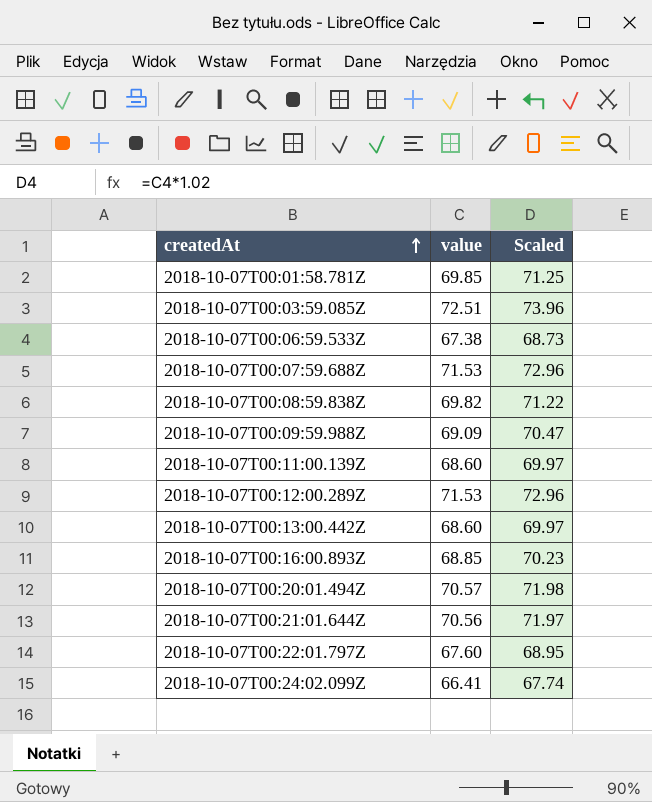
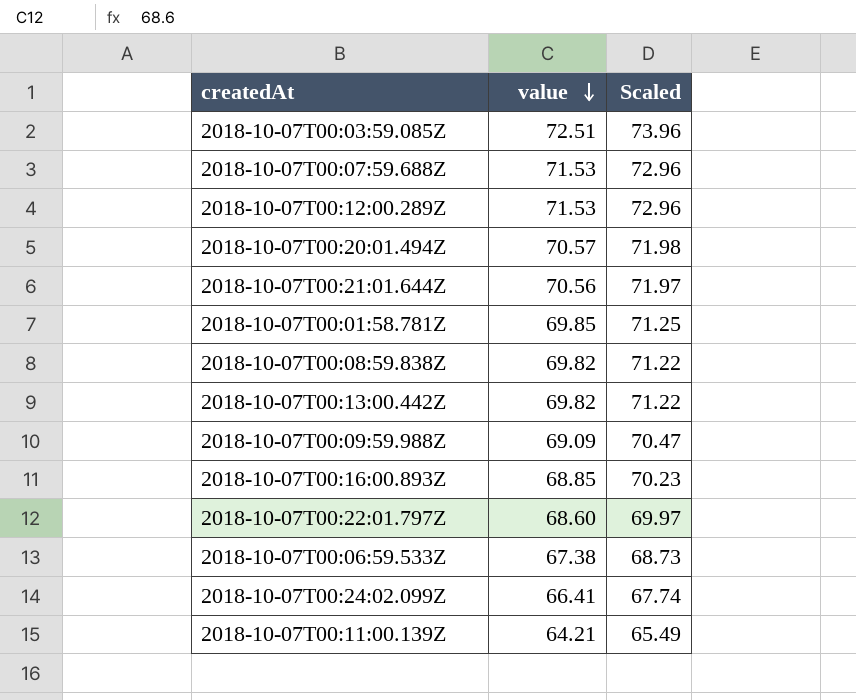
row order: createdAt ascending -> value descending
2018-10-07T00:13:00.442Z | value: 68.60 -> 69.82
2018-10-07T00:13:00.442Z | Scaled: 69.97 -> 71.22
2018-10-07T00:22:01.797Z | value: 67.60 -> 68.60
2018-10-07T00:22:01.797Z | Scaled: 68.95 -> 69.97
2018-10-07T00:11:00.139Z | value: 68.60 -> 64.21
2018-10-07T00:11:00.139Z | Scaled: 69.97 -> 65.49

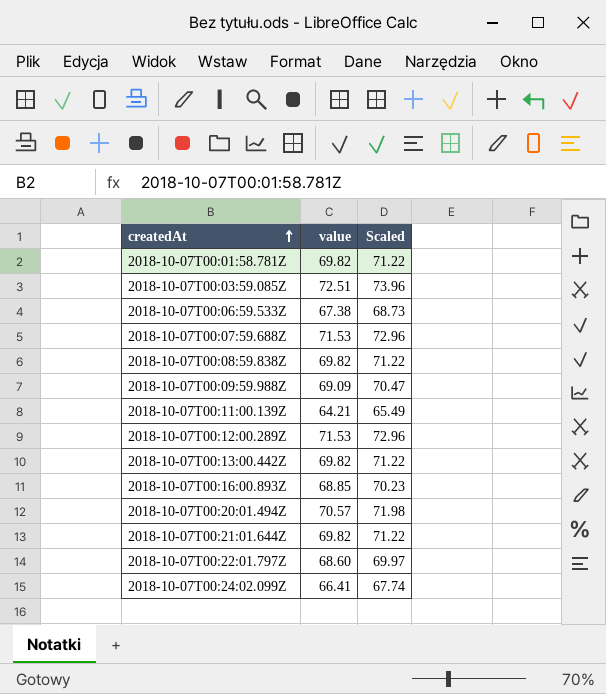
row order: value descending -> createdAt ascending
2018-10-07T00:01:58.781Z | value: 69.85 -> 69.82
2018-10-07T00:01:58.781Z | Scaled: 71.25 -> 71.22
2018-10-07T00:21:01.644Z | value: 70.56 -> 69.82
2018-10-07T00:21:01.644Z | Scaled: 71.97 -> 71.22

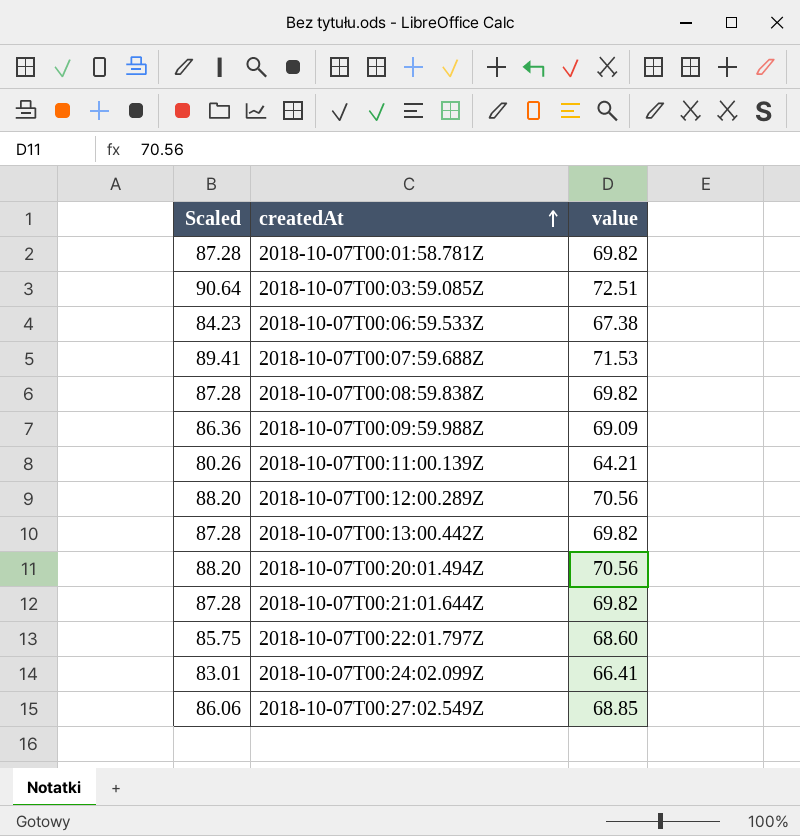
column Scaled | formula: [value] * 1.02 -> [value] * 1.25
column Scaled | position: 3 -> 1
row 2018-10-07T00:16:00.893Z: 68.85 | 70.23 -> none
2018-10-07T00:12:00.289Z | value: 71.53 -> 70.56
2018-10-07T00:20:01.494Z | value: 70.57 -> 70.56
row 2018-10-07T00:27:02.549Z: none -> 86.06 | 68.85

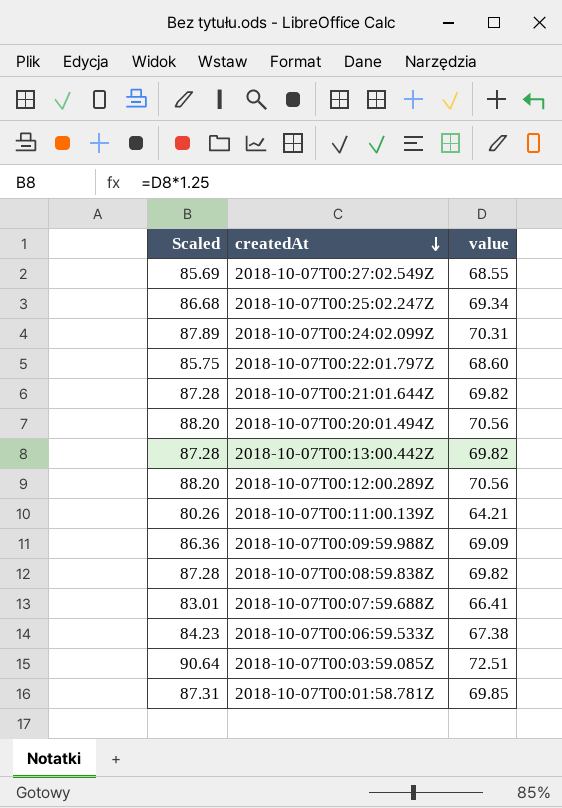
row order: createdAt ascending -> createdAt descending
2018-10-07T00:27:02.549Z | Scaled: 86.06 -> 85.69
2018-10-07T00:27:02.549Z | value: 68.85 -> 68.55
row 2018-10-07T00:25:02.247Z: none -> 86.68 | 69.34
2018-10-07T00:24:02.099Z | Scaled: 83.01 -> 87.89
2018-10-07T00:24:02.099Z | value: 66.41 -> 70.31
2018-10-07T00:07:59.688Z | Scaled: 89.41 -> 83.01
2018-10-07T00:07:59.688Z | value: 71.53 -> 66.41
2018-10-07T00:01:58.781Z | Scaled: 87.28 -> 87.31
2018-10-07T00:01:58.781Z | value: 69.82 -> 69.85

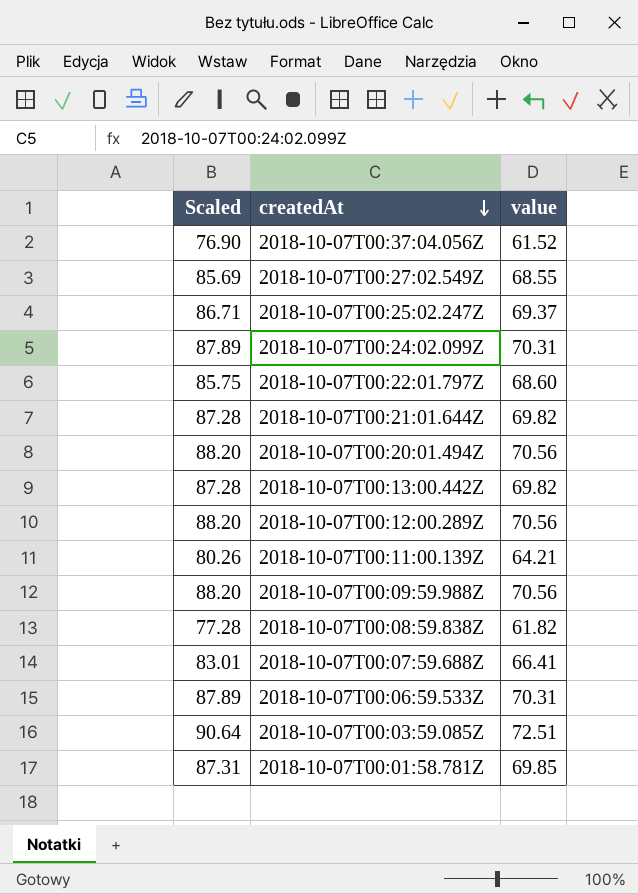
row 2018-10-07T00:37:04.056Z: none -> 76.90 | 61.52
2018-10-07T00:25:02.247Z | Scaled: 86.68 -> 86.71
2018-10-07T00:25:02.247Z | value: 69.34 -> 69.37
2018-10-07T00:09:59.988Z | Scaled: 86.36 -> 88.20
2018-10-07T00:09:59.988Z | value: 69.09 -> 70.56
2018-10-07T00:08:59.838Z | Scaled: 87.28 -> 77.28
2018-10-07T00:08:59.838Z | value: 69.82 -> 61.82
2018-10-07T00:06:59.533Z | Scaled: 84.23 -> 87.89
2018-10-07T00:06:59.533Z | value: 67.38 -> 70.31

